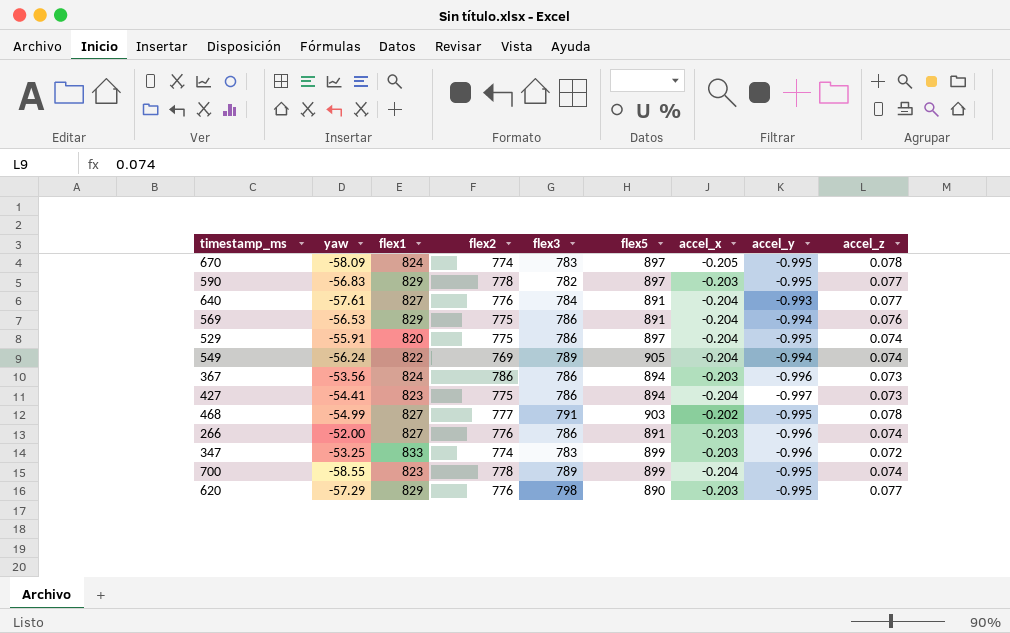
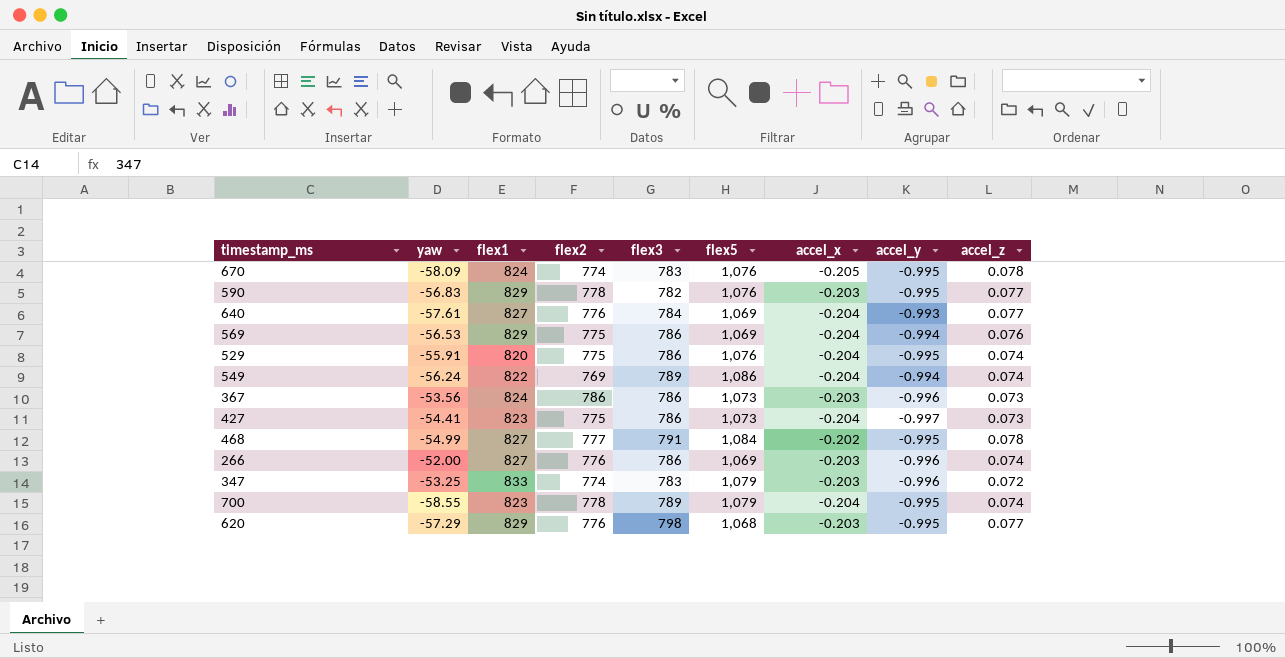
670 | flex5: 897 -> 1,076
590 | flex5: 897 -> 1,076
640 | flex5: 891 -> 1,069
569 | flex5: 891 -> 1,069
529 | flex5: 897 -> 1,076
549 | flex5: 905 -> 1,086
367 | flex5: 894 -> 1,073
427 | flex5: 894 -> 1,073
468 | flex5: 903 -> 1,084
266 | flex5: 891 -> 1,069
347 | flex5: 899 -> 1,079
700 | flex5: 899 -> 1,079
620 | flex5: 890 -> 1,068

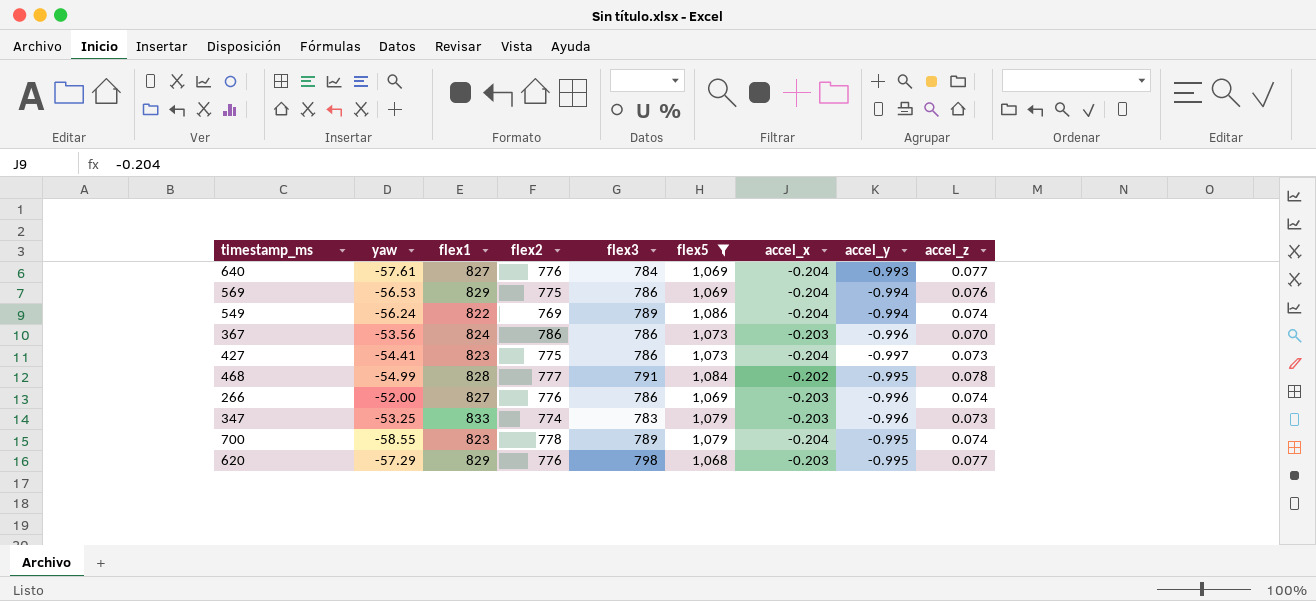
filter: none -> flex5 != 1,076
367 | accel_z: 0.073 -> 0.070
468 | flex1: 827 -> 828
347 | accel_z: 0.072 -> 0.073

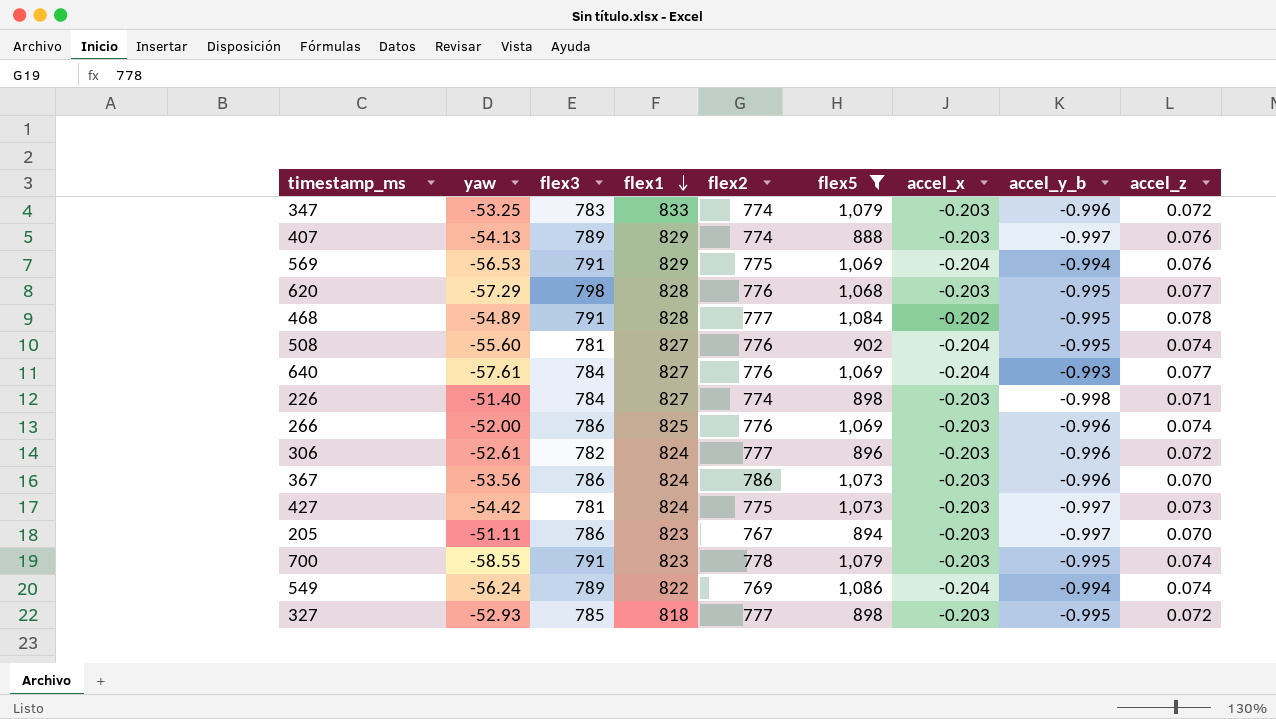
row order: none -> flex1 descending
column flex3 | position: 5 -> 3
column name: accel_y -> accel_y_b
347 | accel_z: 0.073 -> 0.072
row 407: none -> -54.13 | 789 | 829 | 774 | 888 | -0.203 | -0.997 | 0.076
569 | flex3: 786 -> 791
620 | flex1: 829 -> 828
468 | yaw: -54.99 -> -54.89
row 508: none -> -55.60 | 781 | 827 | 776 | 902 | -0.204 | -0.995 | 0.074
row 226: none -> -51.40 | 784 | 827 | 774 | 898 | -0.203 | -0.998 | 0.071
266 | flex1: 827 -> 825
row 306: none -> -52.61 | 782 | 824 | 777 | 896 | -0.203 | -0.996 | 0.072
427 | yaw: -54.41 -> -54.42
427 | flex3: 786 -> 781
427 | flex1: 823 -> 824
427 | accel_x: -0.204 -> -0.203
row 205: none -> -51.11 | 786 | 823 | 767 | 894 | -0.203 | -0.997 | 0.070
700 | flex3: 789 -> 791
700 | accel_x: -0.204 -> -0.203
row 327: none -> -52.93 | 785 | 818 | 777 | 898 | -0.203 | -0.995 | 0.072

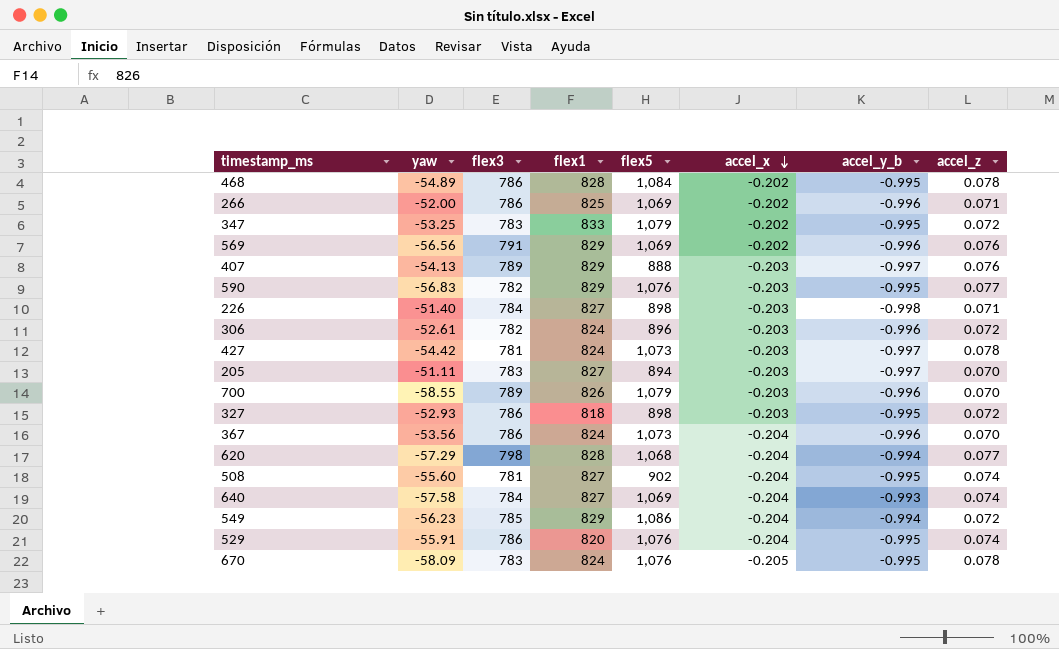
filter: flex5 != 1,076 -> none
row order: flex1 descending -> accel_x descending
column flex2 | position: 5 -> none
468 | flex3: 791 -> 786
266 | accel_x: -0.203 -> -0.202
266 | accel_z: 0.074 -> 0.071
347 | accel_x: -0.203 -> -0.202
347 | accel_y_b: -0.996 -> -0.995
569 | yaw: -56.53 -> -56.56
569 | accel_x: -0.204 -> -0.202
569 | accel_y_b: -0.994 -> -0.996
427 | accel_z: 0.073 -> 0.078
205 | flex3: 786 -> 783
205 | flex1: 823 -> 827
700 | flex3: 791 -> 789
700 | flex1: 823 -> 826
700 | accel_y_b: -0.995 -> -0.996
700 | accel_z: 0.074 -> 0.070
327 | flex3: 785 -> 786
367 | accel_x: -0.203 -> -0.204
620 | accel_x: -0.203 -> -0.204
620 | accel_y_b: -0.995 -> -0.994
640 | yaw: -57.61 -> -57.58
640 | accel_z: 0.077 -> 0.074
549 | yaw: -56.24 -> -56.23
549 | flex3: 789 -> 785
549 | flex1: 822 -> 829
549 | accel_z: 0.074 -> 0.072

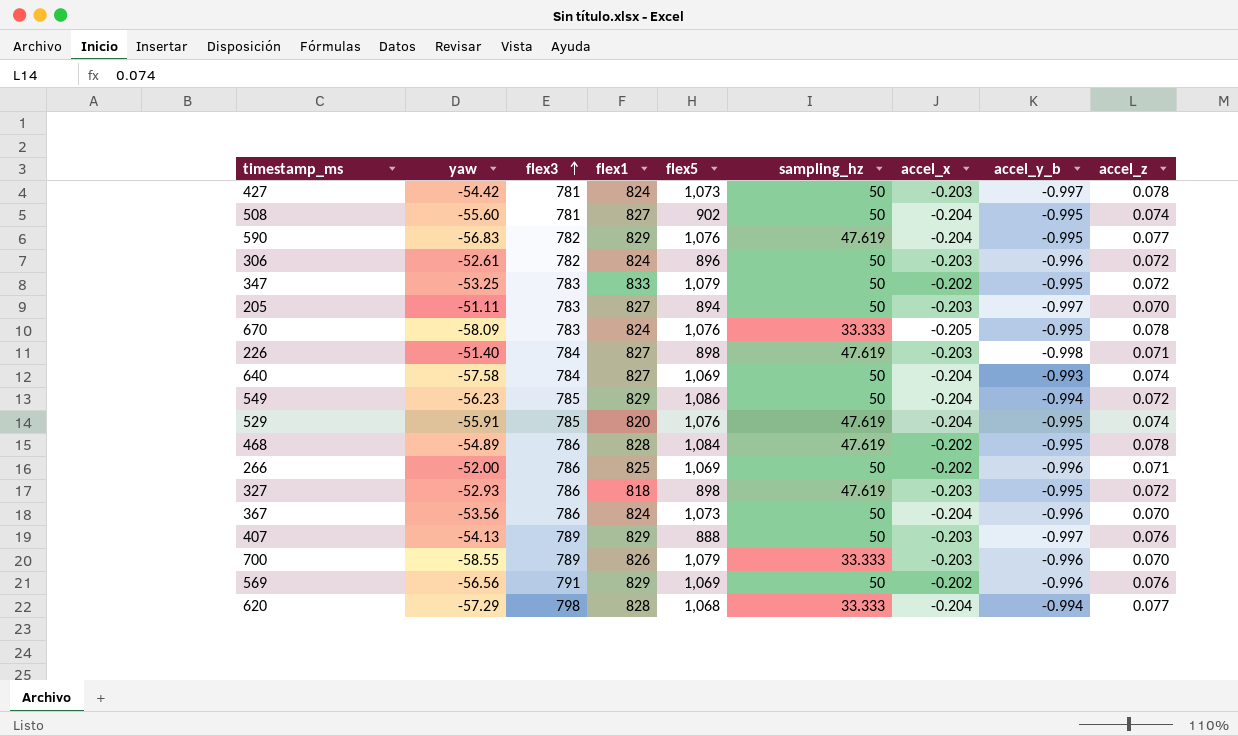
row order: accel_x descending -> flex3 ascending
column sampling_hz | position: none -> 6
590 | accel_x: -0.203 -> -0.204
529 | flex3: 786 -> 785

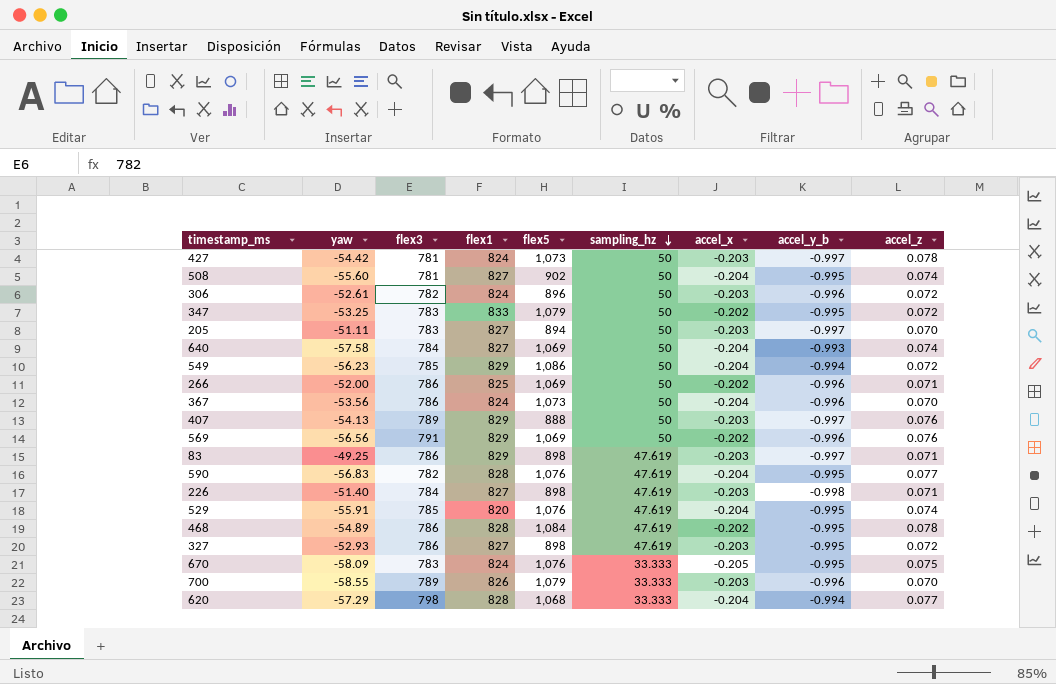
row order: flex3 ascending -> sampling_hz descending
row 83: none -> -49.25 | 786 | 829 | 898 | 47.619 | -0.203 | -0.997 | 0.071
590 | flex1: 829 -> 828
327 | flex1: 818 -> 827
670 | accel_z: 0.078 -> 0.075

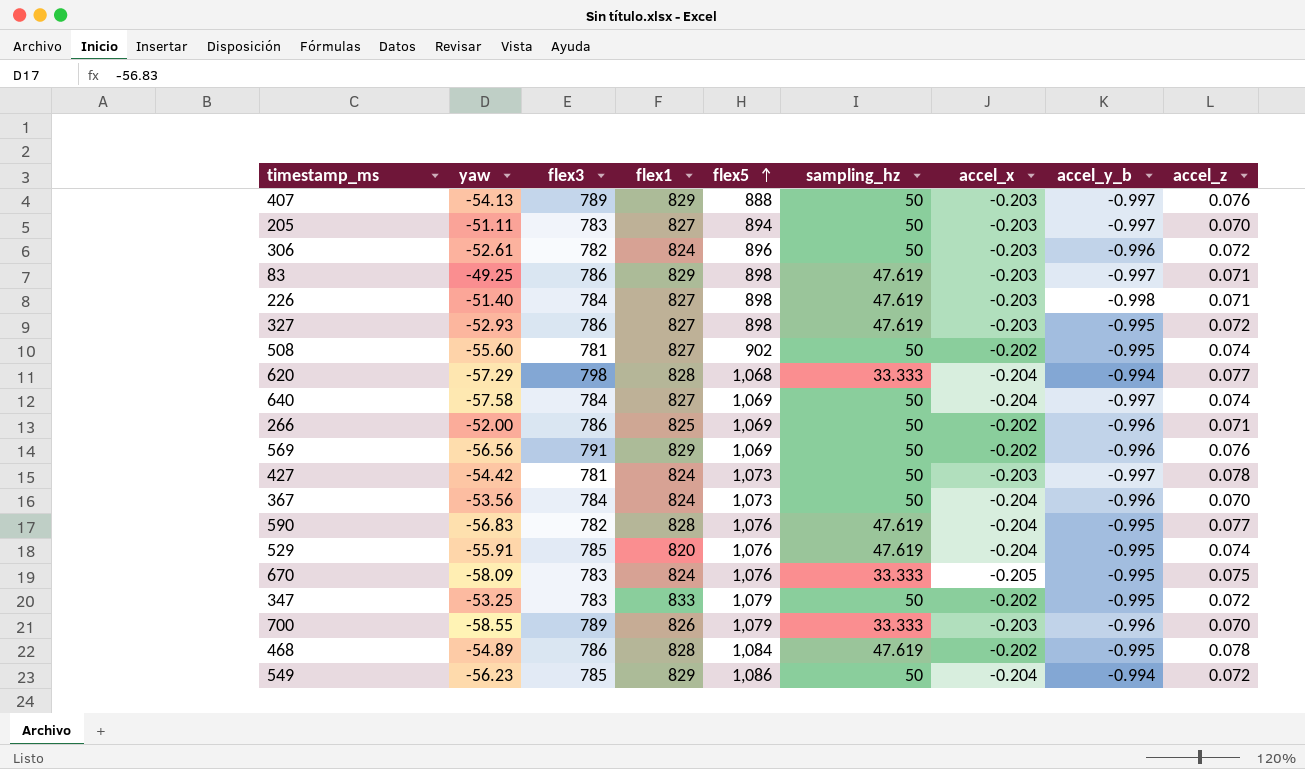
row order: sampling_hz descending -> flex5 ascending
508 | accel_x: -0.204 -> -0.202
640 | accel_y_b: -0.993 -> -0.997
367 | flex3: 786 -> 784

